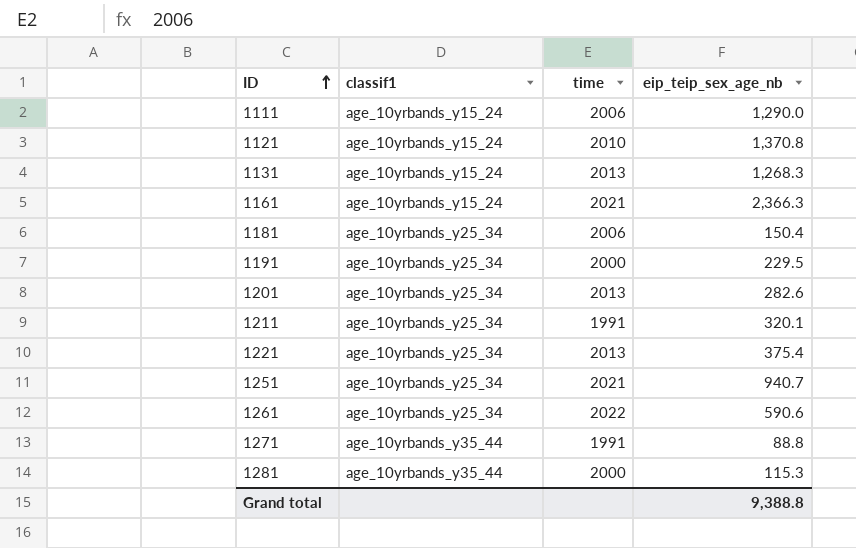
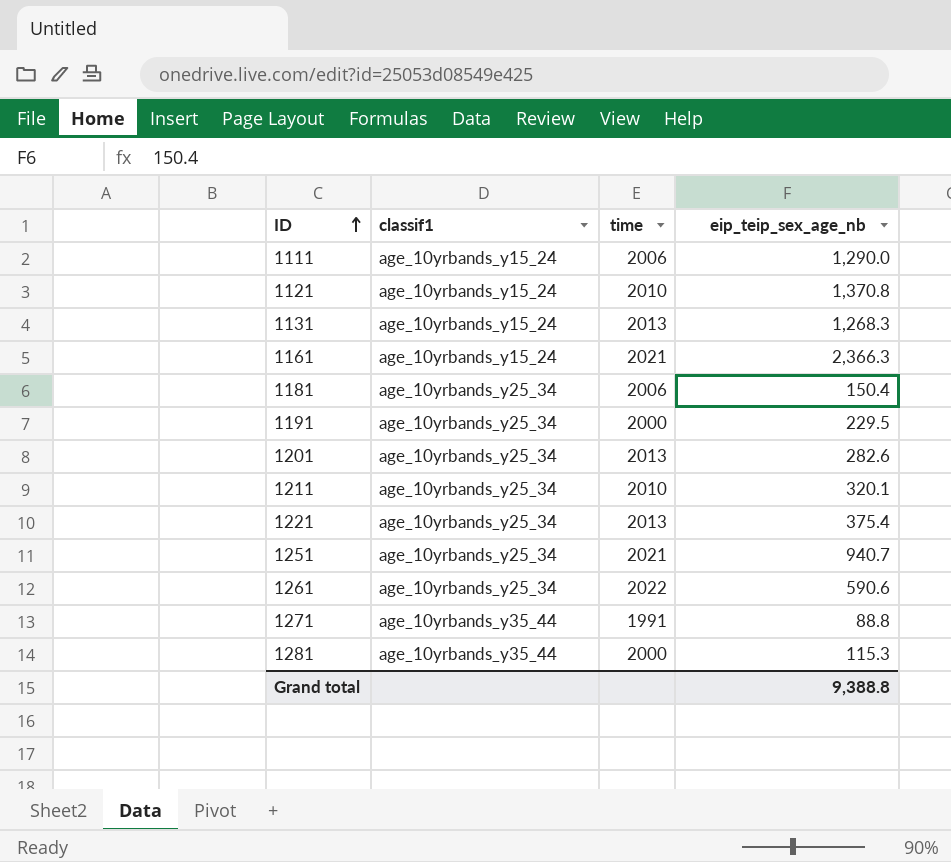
1211 | time: 1991 -> 2010

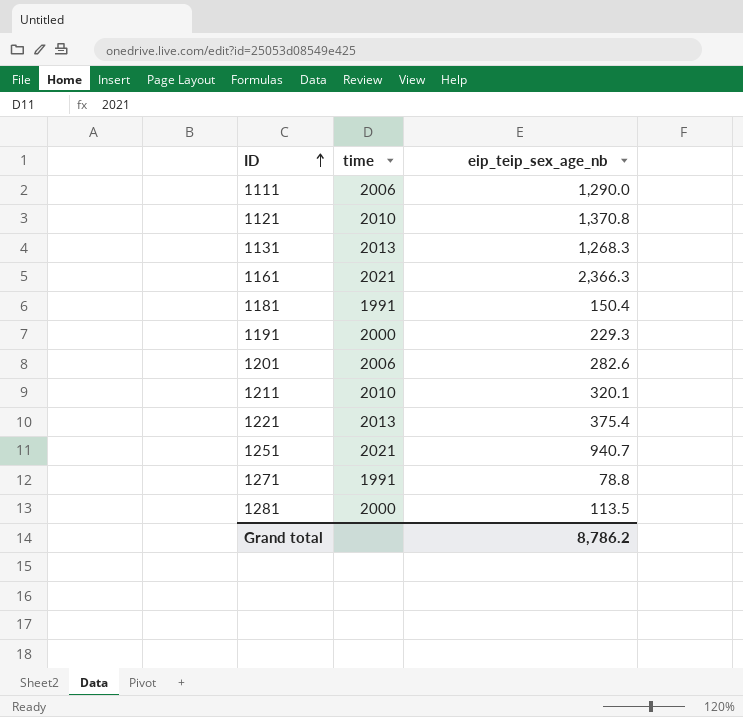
column classif1 | position: 2 -> none
row 1261: age_10yrbands_y25_34 | 2022 | 590.6 -> none
1181 | time: 2006 -> 1991
1191 | eip_teip_sex_age_nb: 229.5 -> 229.3
1201 | time: 2013 -> 2006
1271 | eip_teip_sex_age_nb: 88.8 -> 78.8
1281 | eip_teip_sex_age_nb: 115.3 -> 113.5
Grand total | eip_teip_sex_age_nb: 9,388.8 -> 8,786.2

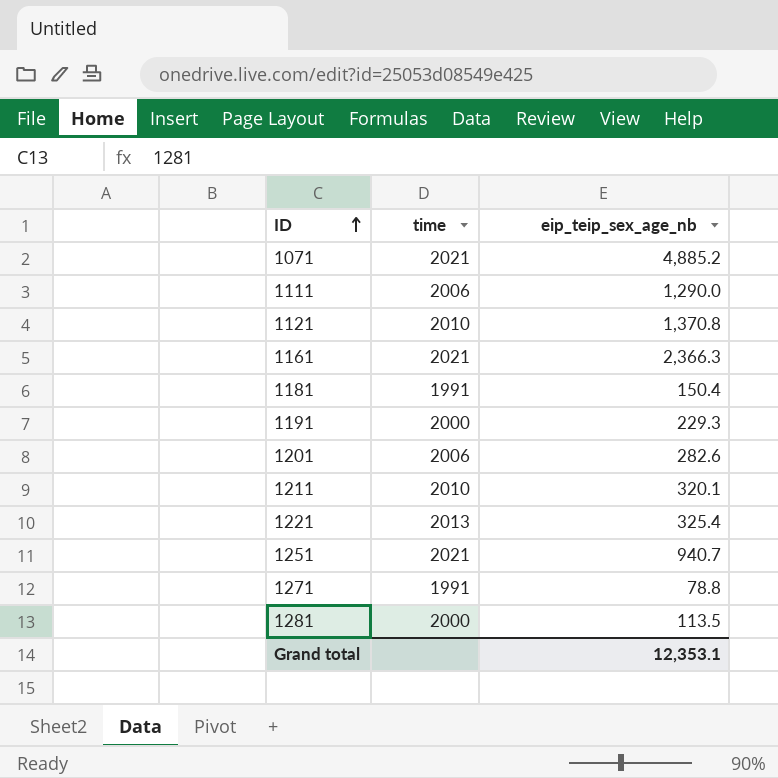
row 1131: 2013 | 1,268.3 -> none
row 1071: none -> 2021 | 4,885.2
1221 | eip_teip_sex_age_nb: 375.4 -> 325.4
Grand total | eip_teip_sex_age_nb: 8,786.2 -> 12,353.1

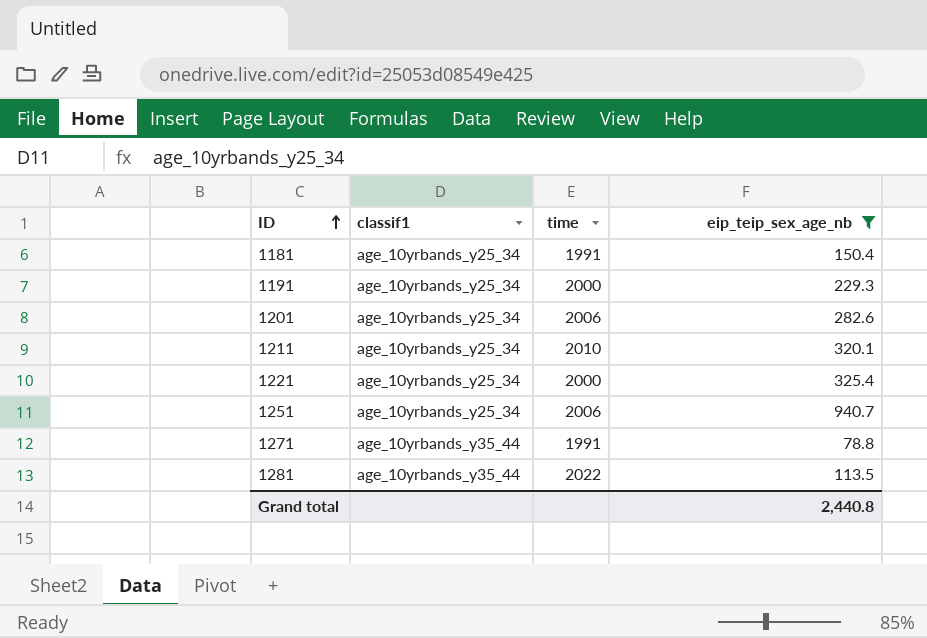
filter: none -> eip_teip_sex_age_nb <= 940.7
column classif1 | position: none -> 2
1221 | time: 2013 -> 2000
1251 | time: 2021 -> 2006
1281 | time: 2000 -> 2022
Grand total | eip_teip_sex_age_nb: 12,353.1 -> 2,440.8

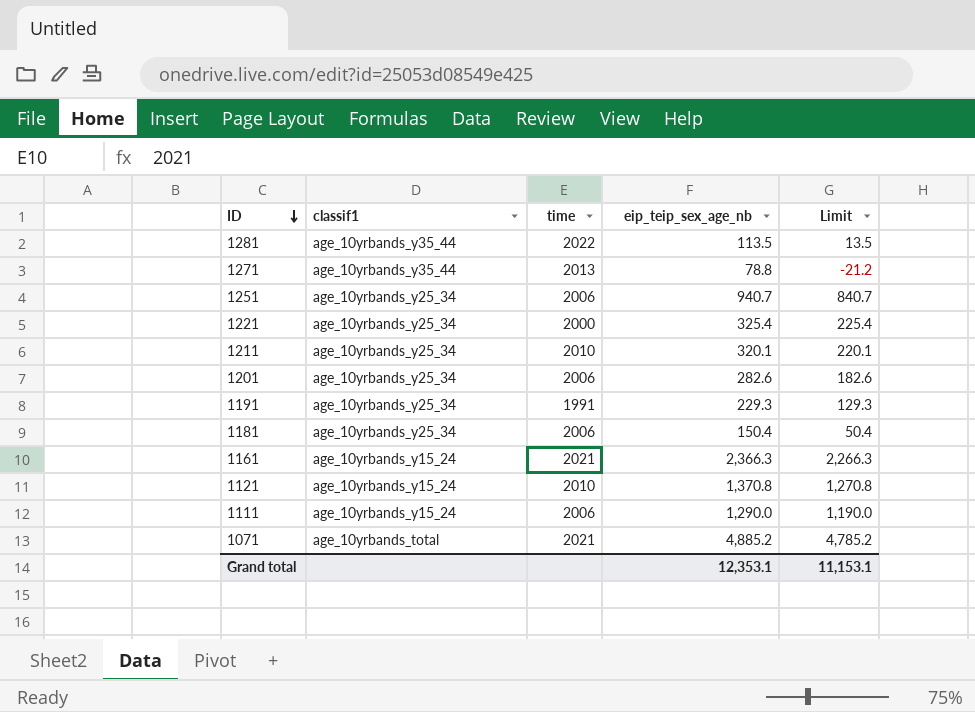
filter: eip_teip_sex_age_nb <= 940.7 -> none
row order: ID ascending -> ID descending
column Limit | formula: none -> [eip_teip_sex_age_nb] - 100
1271 | time: 1991 -> 2013
1191 | time: 2000 -> 1991
1181 | time: 1991 -> 2006
Grand total | eip_teip_sex_age_nb: 2,440.8 -> 12,353.1

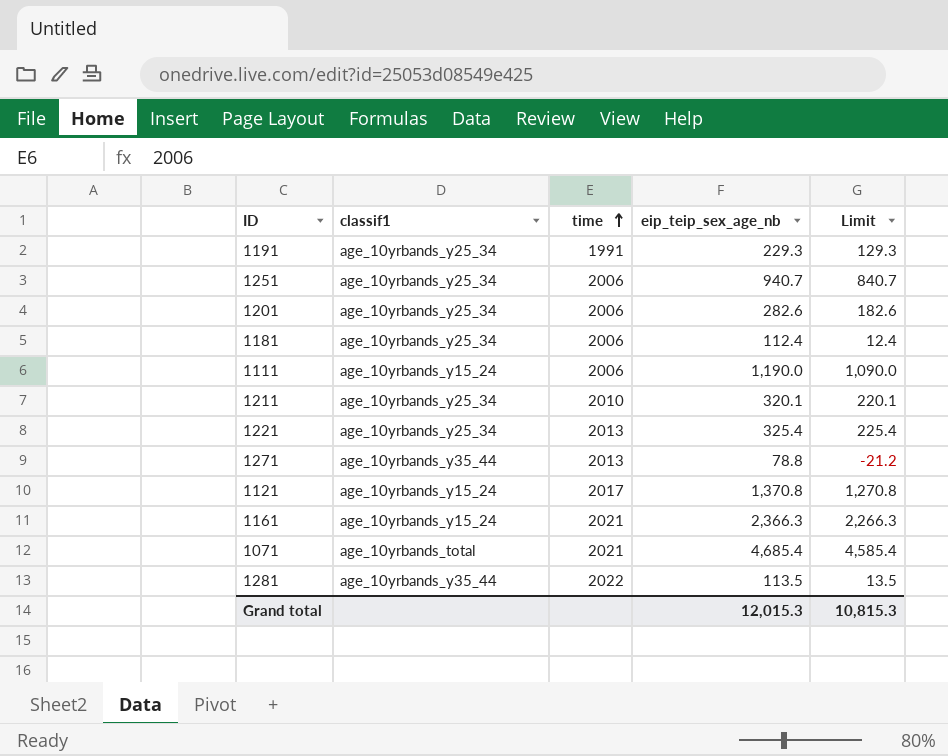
row order: ID descending -> time ascending
1181 | eip_teip_sex_age_nb: 150.4 -> 112.4
1181 | Limit: 50.4 -> 12.4
1111 | eip_teip_sex_age_nb: 1,290.0 -> 1,190.0
1111 | Limit: 1,190.0 -> 1,090.0
1221 | time: 2000 -> 2013
1121 | time: 2010 -> 2017
1071 | eip_teip_sex_age_nb: 4,885.2 -> 4,685.4
1071 | Limit: 4,785.2 -> 4,585.4
Grand total | eip_teip_sex_age_nb: 12,353.1 -> 12,015.3
Grand total | Limit: 11,153.1 -> 10,815.3

